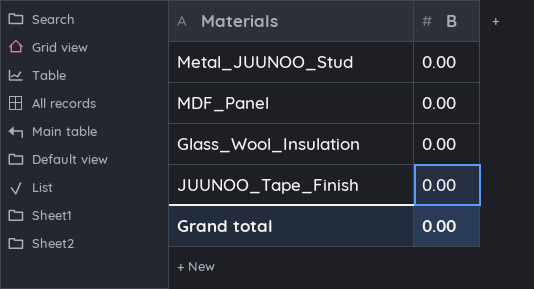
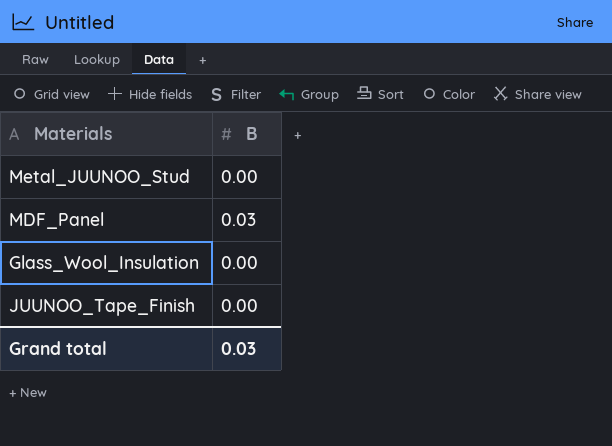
MDF_Panel | B: 0.00 -> 0.03
Grand total | B: 0.00 -> 0.03

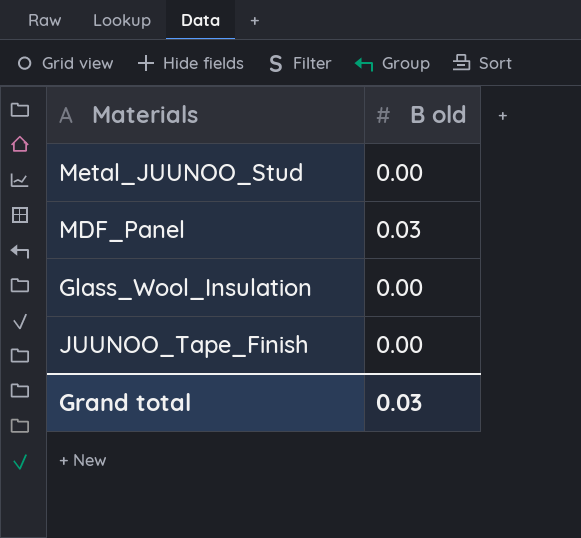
column name: B -> B old

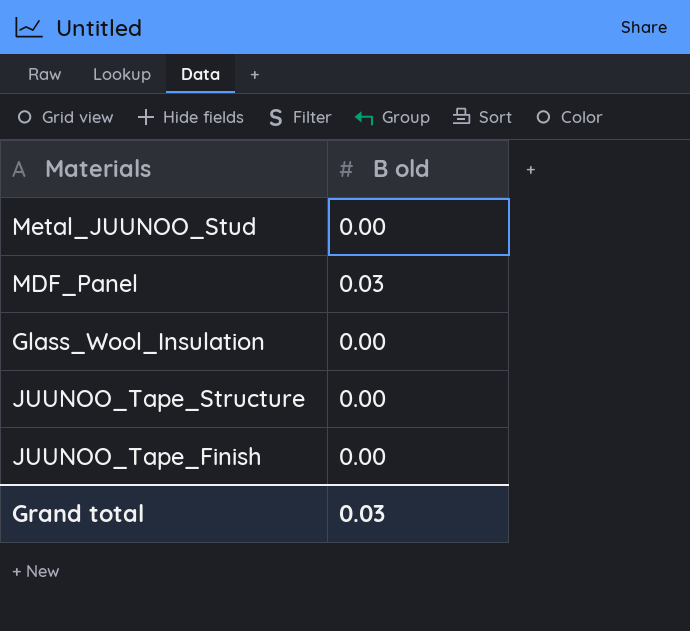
row JUUNOO_Tape_Structure: none -> 0.00

